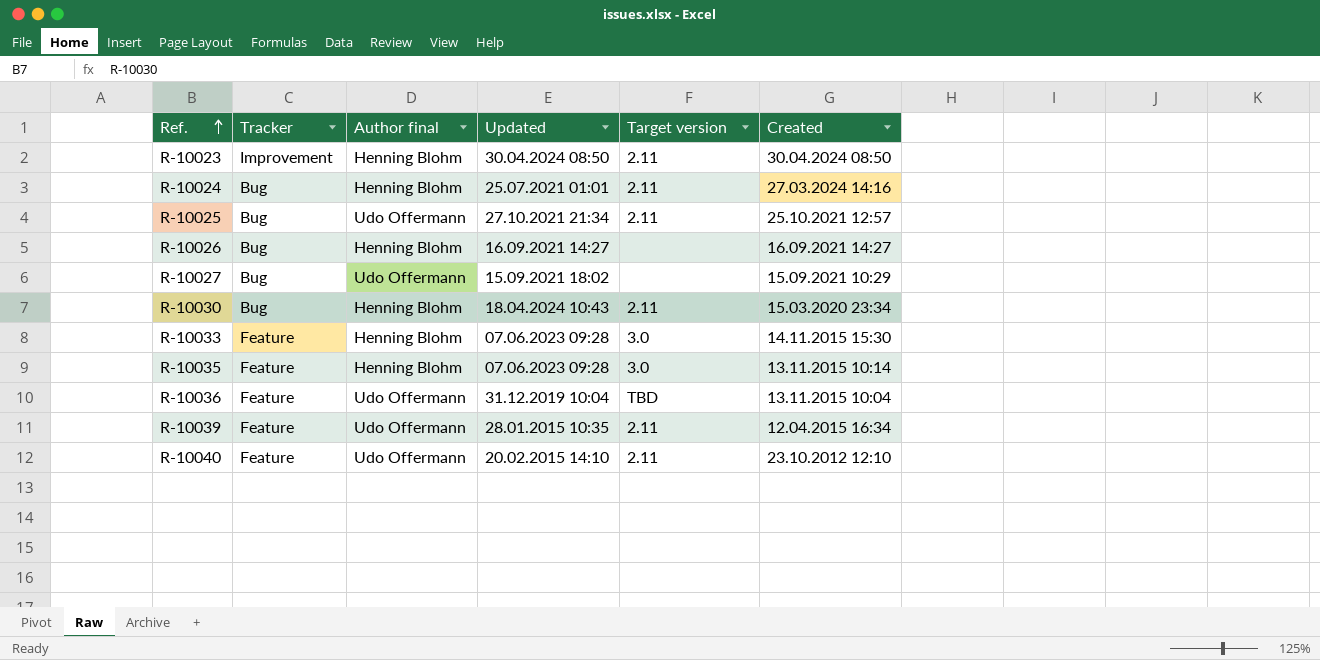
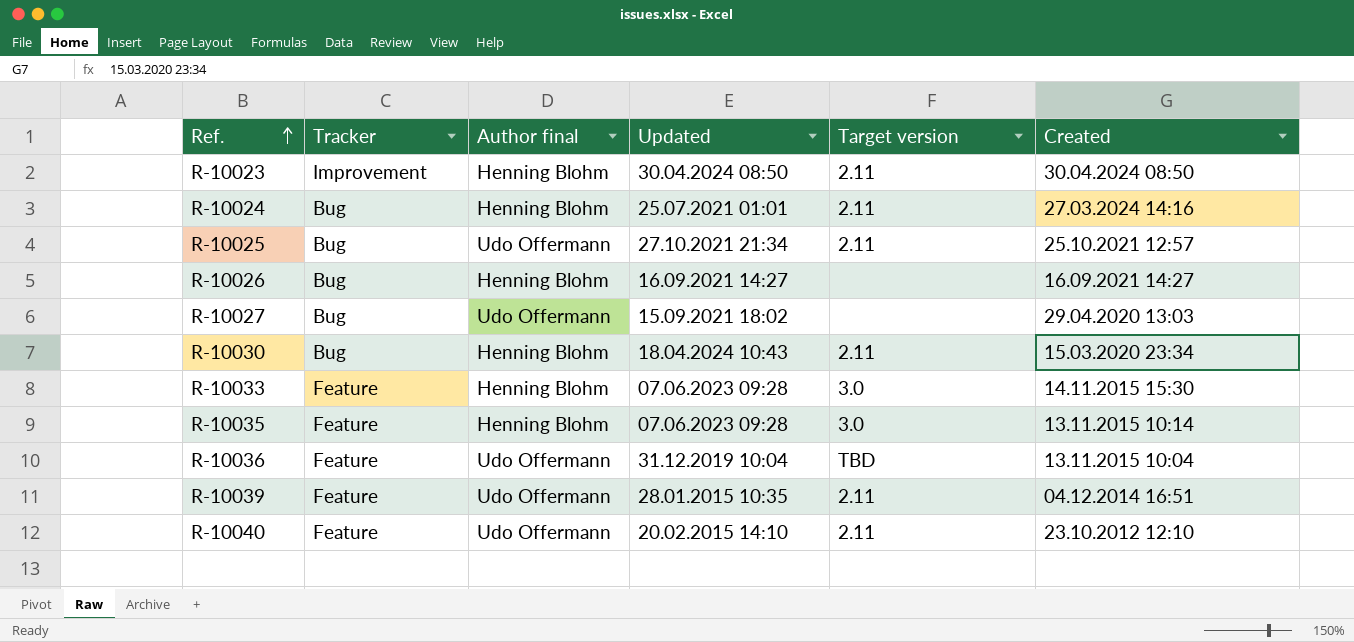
R-10027 | Created: 15.09.2021 10:29 -> 29.04.2020 13:03
R-10039 | Created: 12.04.2015 16:34 -> 04.12.2014 16:51

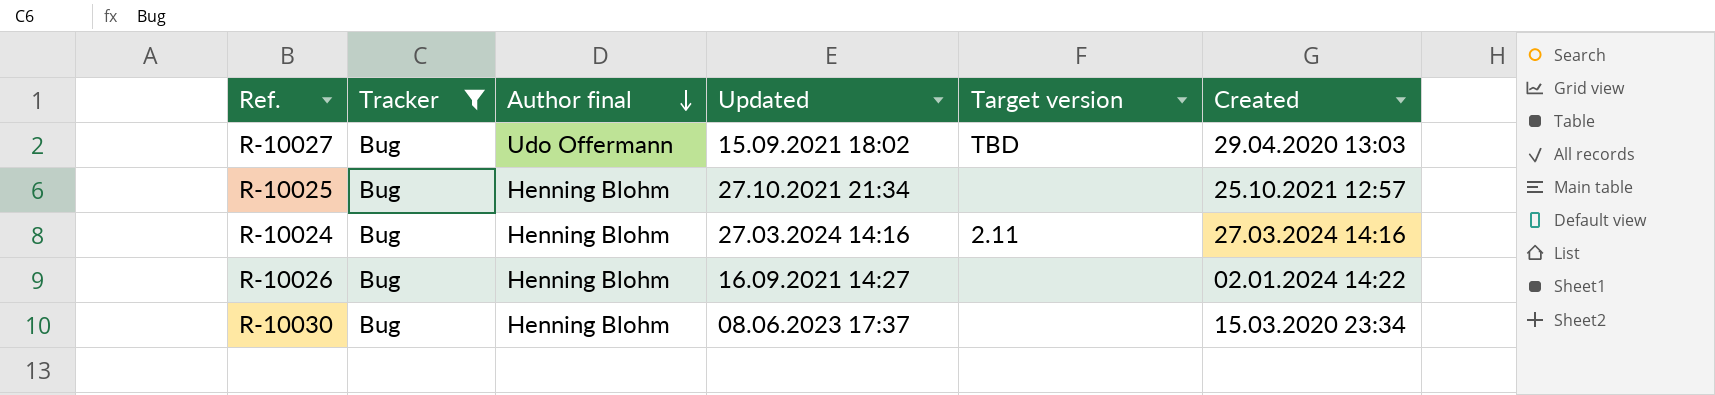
filter: none -> Tracker = Bug
row order: Ref. ascending -> Author final descending
R-10027 | Target version: none -> TBD
R-10025 | Author final: Udo Offermann -> Henning Blohm
R-10025 | Target version: 2.11 -> none
R-10024 | Updated: 25.07.2021 01:01 -> 27.03.2024 14:16
R-10026 | Created: 16.09.2021 14:27 -> 02.01.2024 14:22
R-10030 | Updated: 18.04.2024 10:43 -> 08.06.2023 17:37
R-10030 | Target version: 2.11 -> none

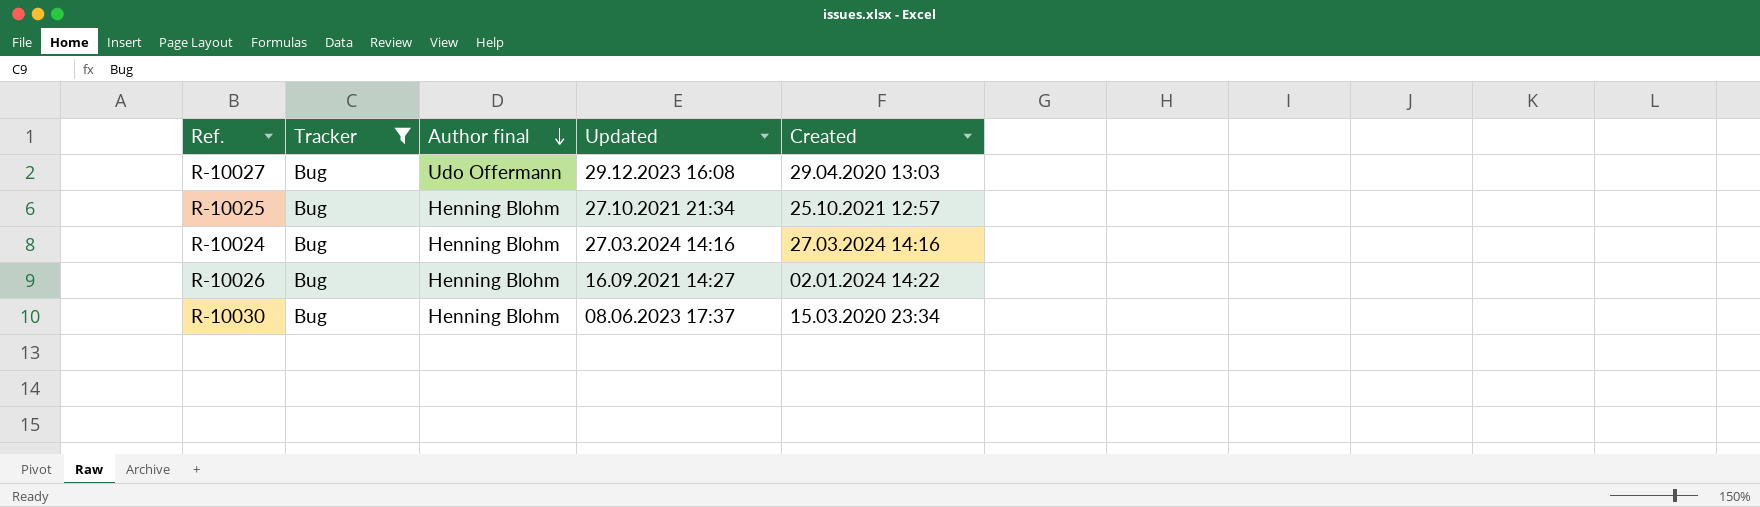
column Target version | position: 5 -> none
R-10027 | Updated: 15.09.2021 18:02 -> 29.12.2023 16:08

